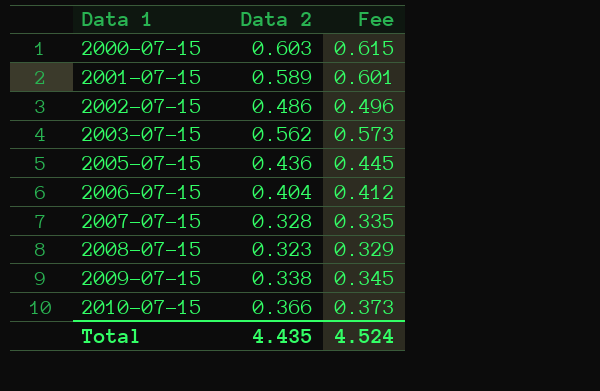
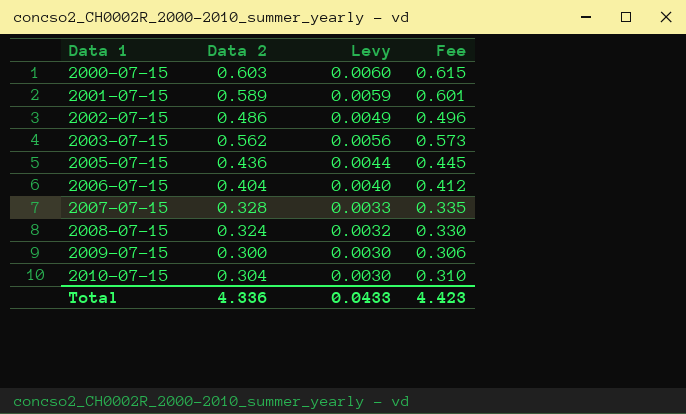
column Levy | formula: none -> [Data 2] * 0.01
2008-07-15 | Data 2: 0.323 -> 0.324
2008-07-15 | Fee: 0.329 -> 0.330
2009-07-15 | Data 2: 0.338 -> 0.300
2009-07-15 | Fee: 0.345 -> 0.306
2010-07-15 | Data 2: 0.366 -> 0.304
2010-07-15 | Fee: 0.373 -> 0.310
Total | Data 2: 4.435 -> 4.336
Total | Fee: 4.524 -> 4.423

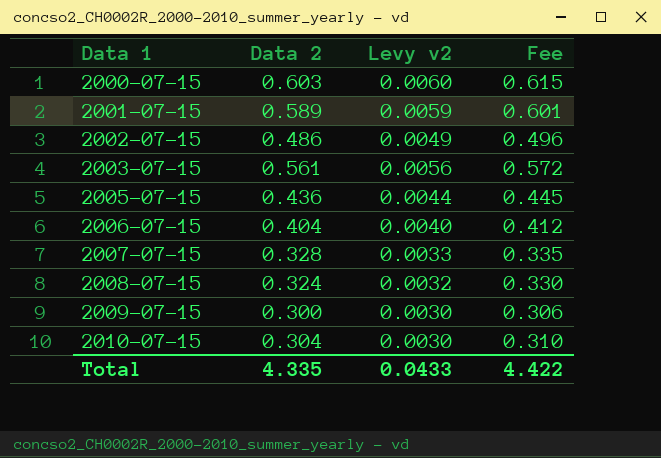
column name: Levy -> Levy v2
2003-07-15 | Data 2: 0.562 -> 0.561
2003-07-15 | Fee: 0.573 -> 0.572
Total | Data 2: 4.336 -> 4.335
Total | Fee: 4.423 -> 4.422

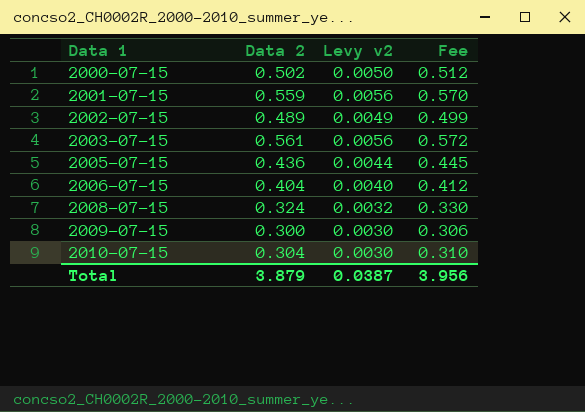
row 2007-07-15: 0.328 | 0.0033 | 0.335 -> none
2000-07-15 | Data 2: 0.603 -> 0.502
2000-07-15 | Levy v2: 0.0060 -> 0.0050
2000-07-15 | Fee: 0.615 -> 0.512
2001-07-15 | Data 2: 0.589 -> 0.559
2001-07-15 | Levy v2: 0.0059 -> 0.0056
2001-07-15 | Fee: 0.601 -> 0.570
2002-07-15 | Data 2: 0.486 -> 0.489
2002-07-15 | Fee: 0.496 -> 0.499
Total | Data 2: 4.335 -> 3.879
Total | Levy v2: 0.0433 -> 0.0387
Total | Fee: 4.422 -> 3.956

